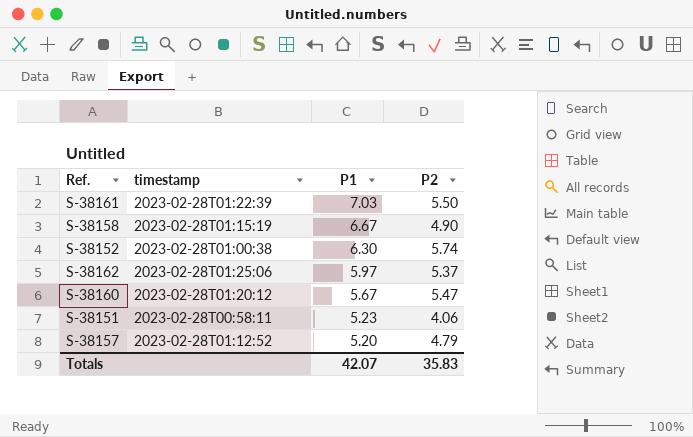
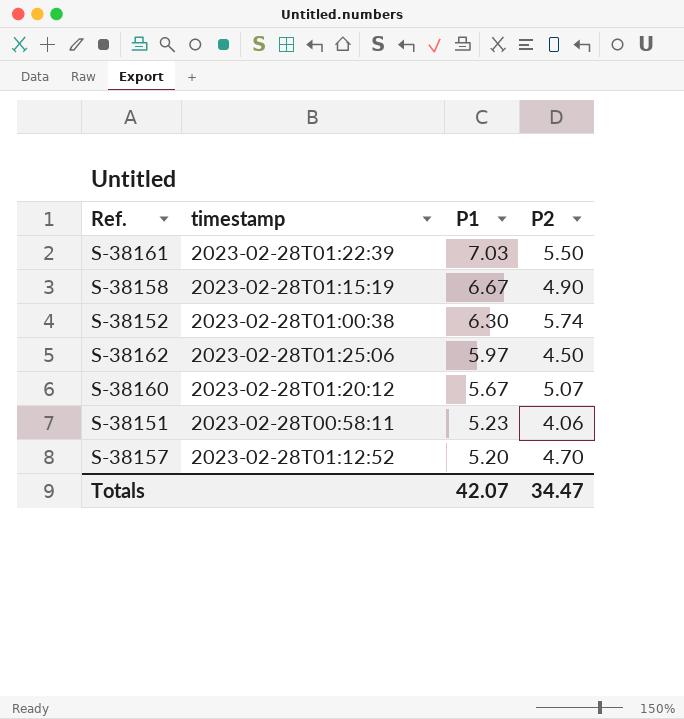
S-38162 | P2: 5.37 -> 4.50
S-38160 | P2: 5.47 -> 5.07
S-38157 | P2: 4.79 -> 4.70
Totals | P2: 35.83 -> 34.47

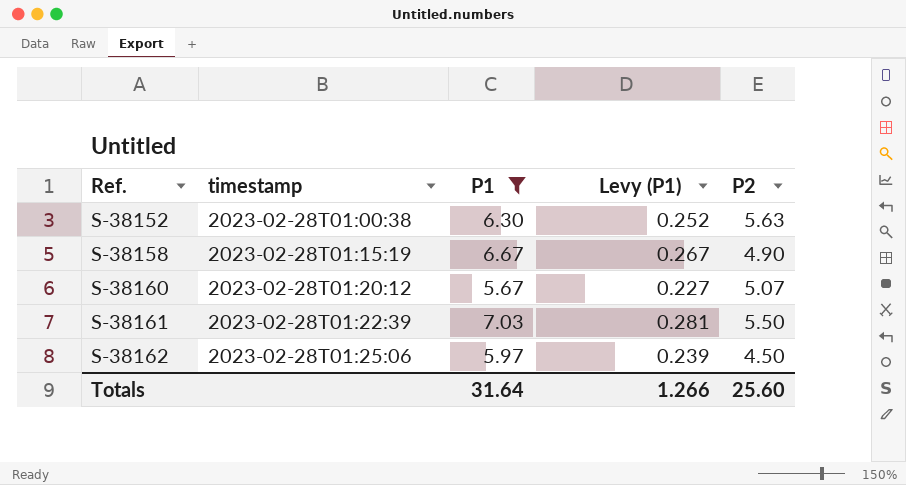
filter: none -> P1 >= 5.67
row order: P1 descending -> Ref. ascending
column Levy (P1) | formula: none -> [P1] * 0.04
S-38152 | P2: 5.74 -> 5.63
Totals | P1: 42.07 -> 31.64
Totals | P2: 34.47 -> 25.60

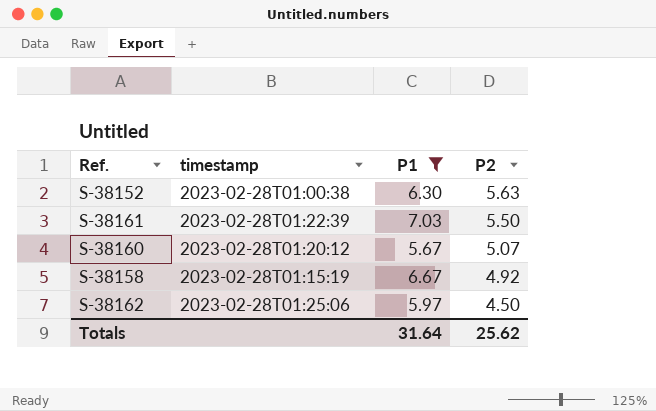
row order: Ref. ascending -> P2 descending
column Levy (P1) | formula: [P1] * 0.04 -> none
S-38158 | P2: 4.90 -> 4.92
Totals | P2: 25.60 -> 25.62

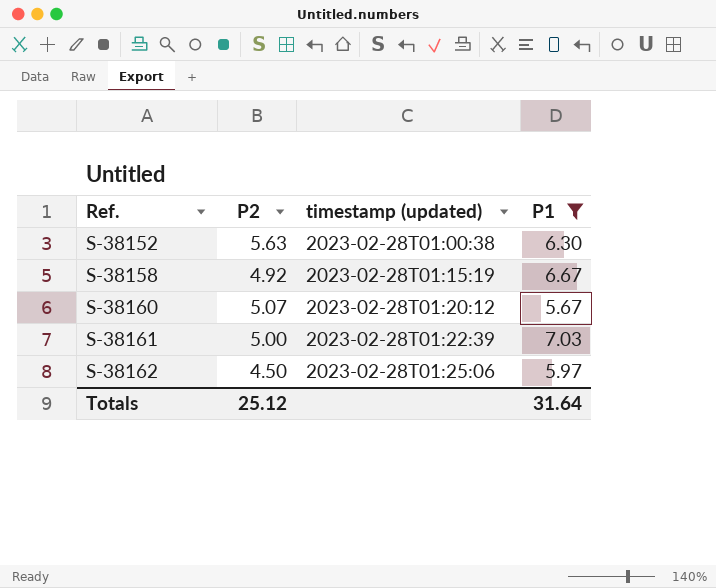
row order: P2 descending -> Ref. ascending
column P2 | position: 4 -> 2
column name: timestamp -> timestamp (updated)
S-38161 | P2: 5.50 -> 5.00
Totals | P2: 25.62 -> 25.12

